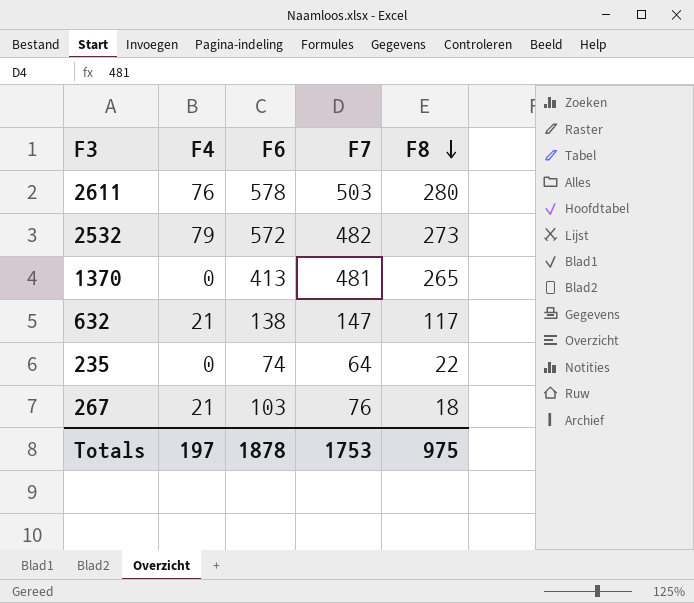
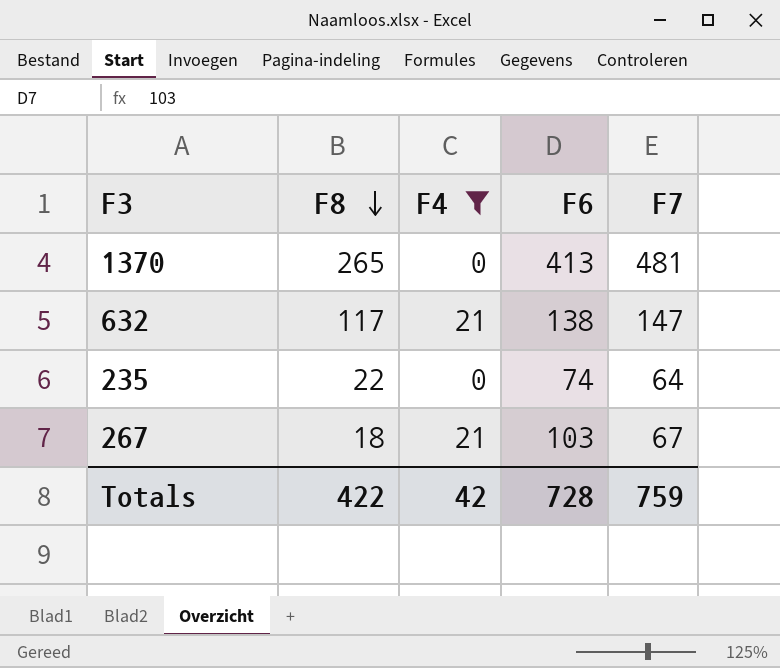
filter: none -> F4 <= 21
column F8 | position: 5 -> 2
267 | F7: 76 -> 67
Totals | F8: 975 -> 422
Totals | F4: 197 -> 42
Totals | F6: 1878 -> 728
Totals | F7: 1753 -> 759

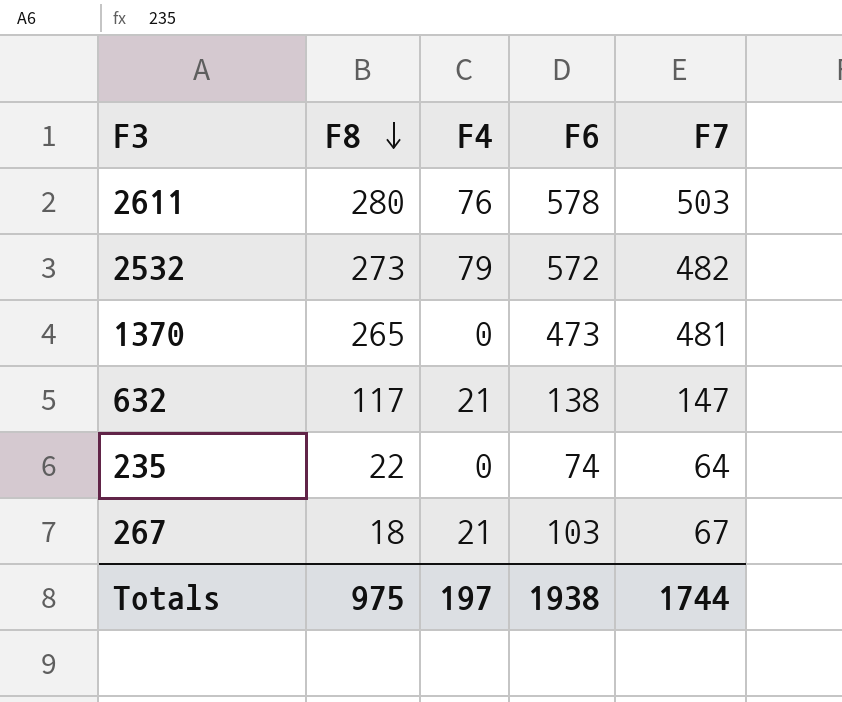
filter: F4 <= 21 -> none
1370 | F6: 413 -> 473
Totals | F8: 422 -> 975
Totals | F4: 42 -> 197
Totals | F6: 728 -> 1938
Totals | F7: 759 -> 1744

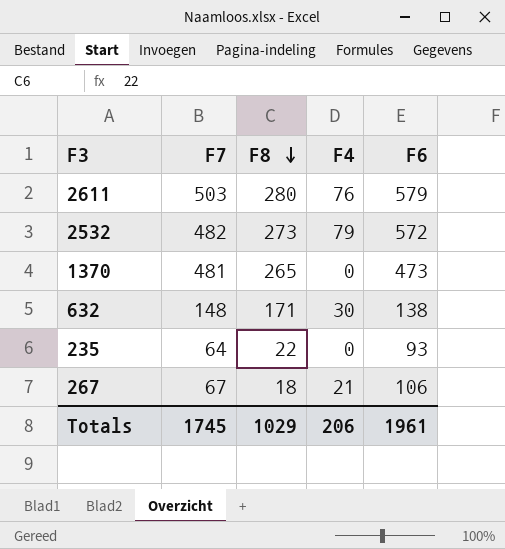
column F7 | position: 5 -> 2
2611 | F6: 578 -> 579
632 | F7: 147 -> 148
632 | F8: 117 -> 171
632 | F4: 21 -> 30
235 | F6: 74 -> 93
267 | F6: 103 -> 106
Totals | F7: 1744 -> 1745
Totals | F8: 975 -> 1029
Totals | F4: 197 -> 206
Totals | F6: 1938 -> 1961

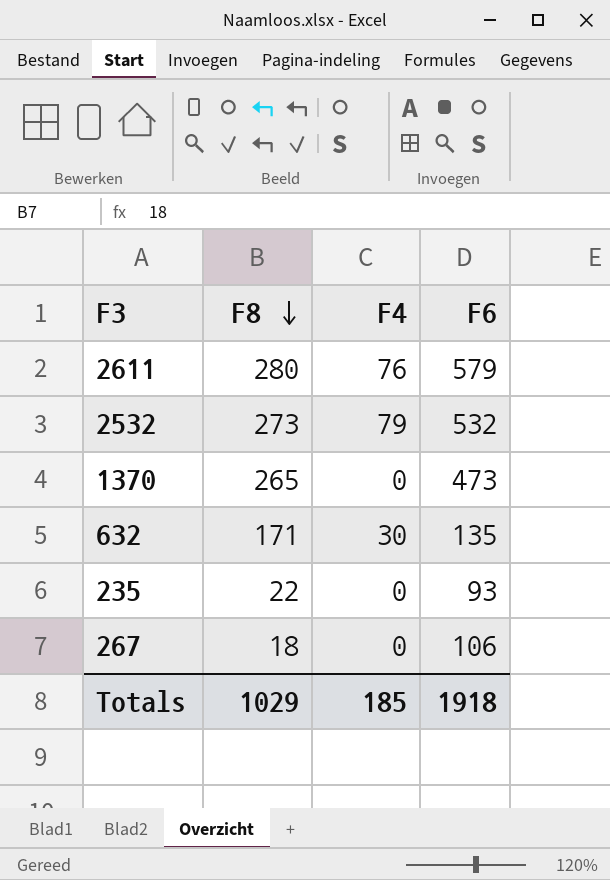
column F7 | position: 2 -> none
2532 | F6: 572 -> 532
632 | F6: 138 -> 135
267 | F4: 21 -> 0
Totals | F4: 206 -> 185
Totals | F6: 1961 -> 1918

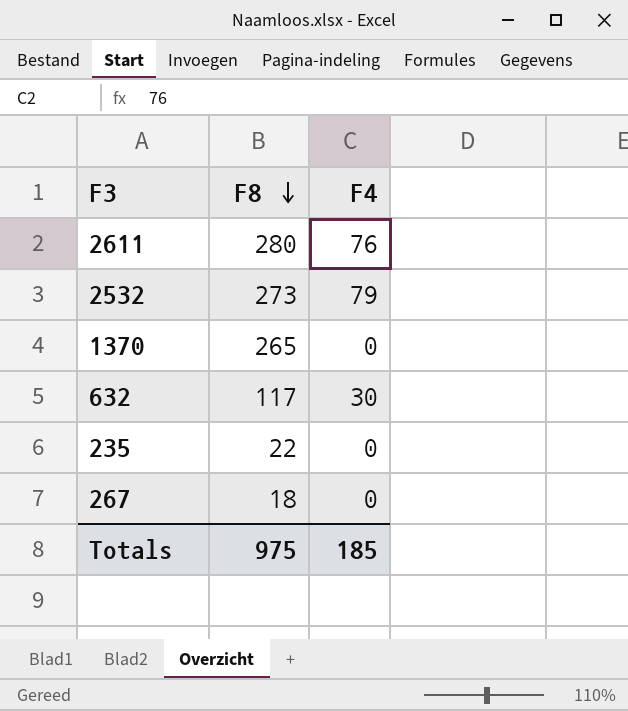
column F6 | position: 4 -> none
632 | F8: 171 -> 117
Totals | F8: 1029 -> 975

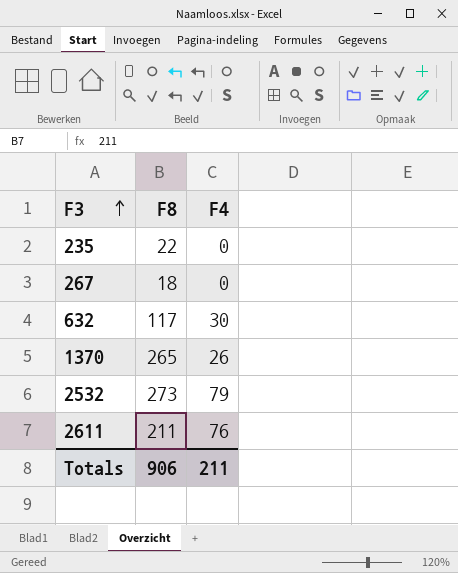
row order: F8 descending -> F3 ascending
1370 | F4: 0 -> 26
2611 | F8: 280 -> 211
Totals | F8: 975 -> 906
Totals | F4: 185 -> 211

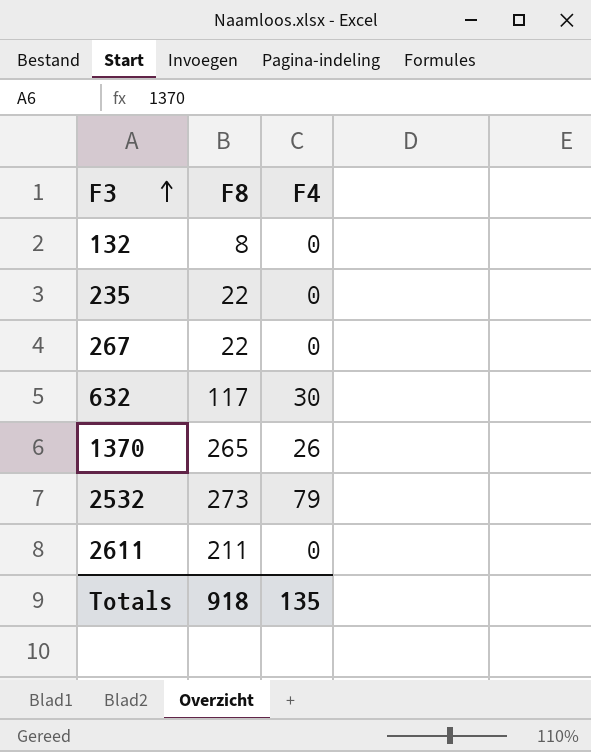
row 132: none -> 8 | 0
267 | F8: 18 -> 22
2611 | F4: 76 -> 0
Totals | F8: 906 -> 918
Totals | F4: 211 -> 135

